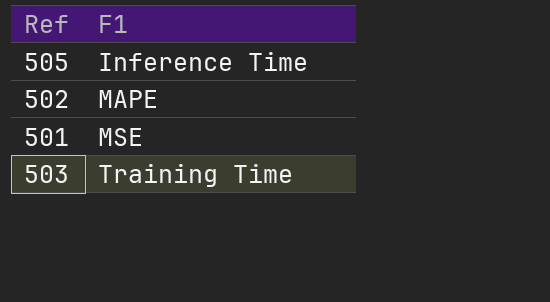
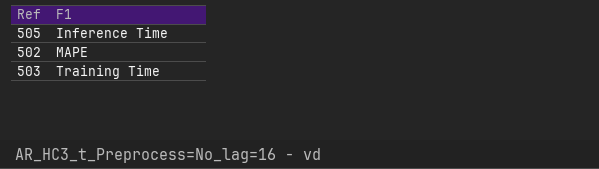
row 501: MSE -> none

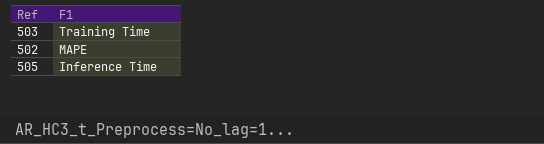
row order: F1 ascending -> F1 descending

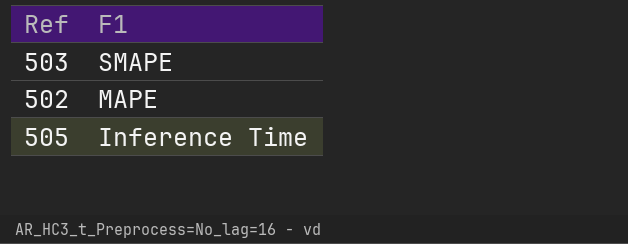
503 | F1: Training Time -> SMAPE

